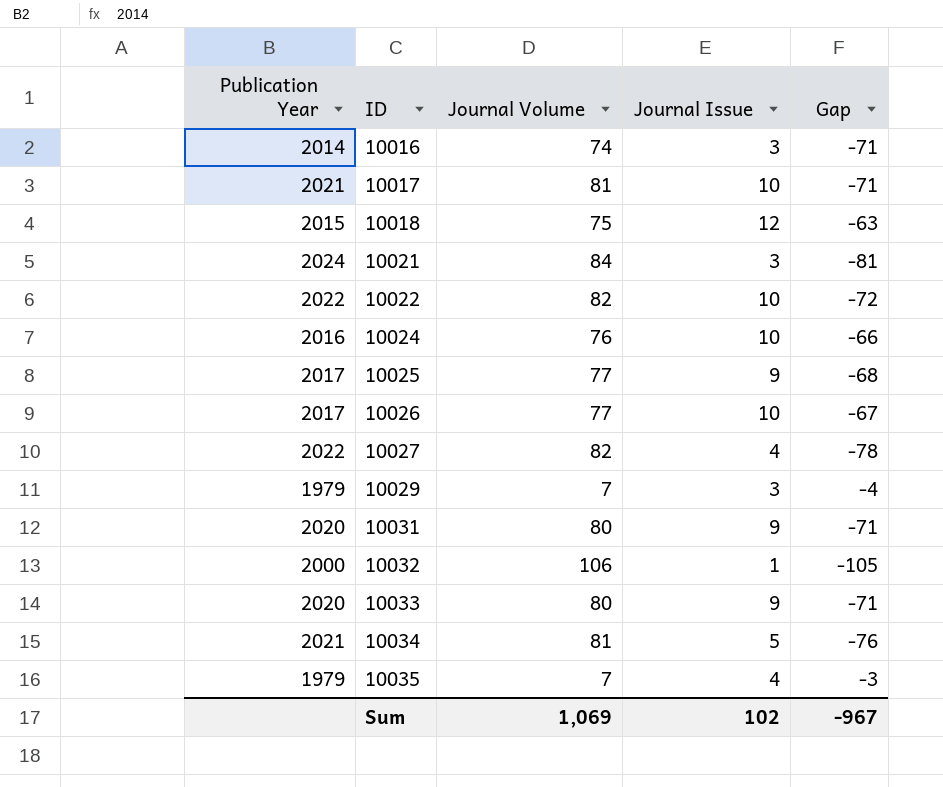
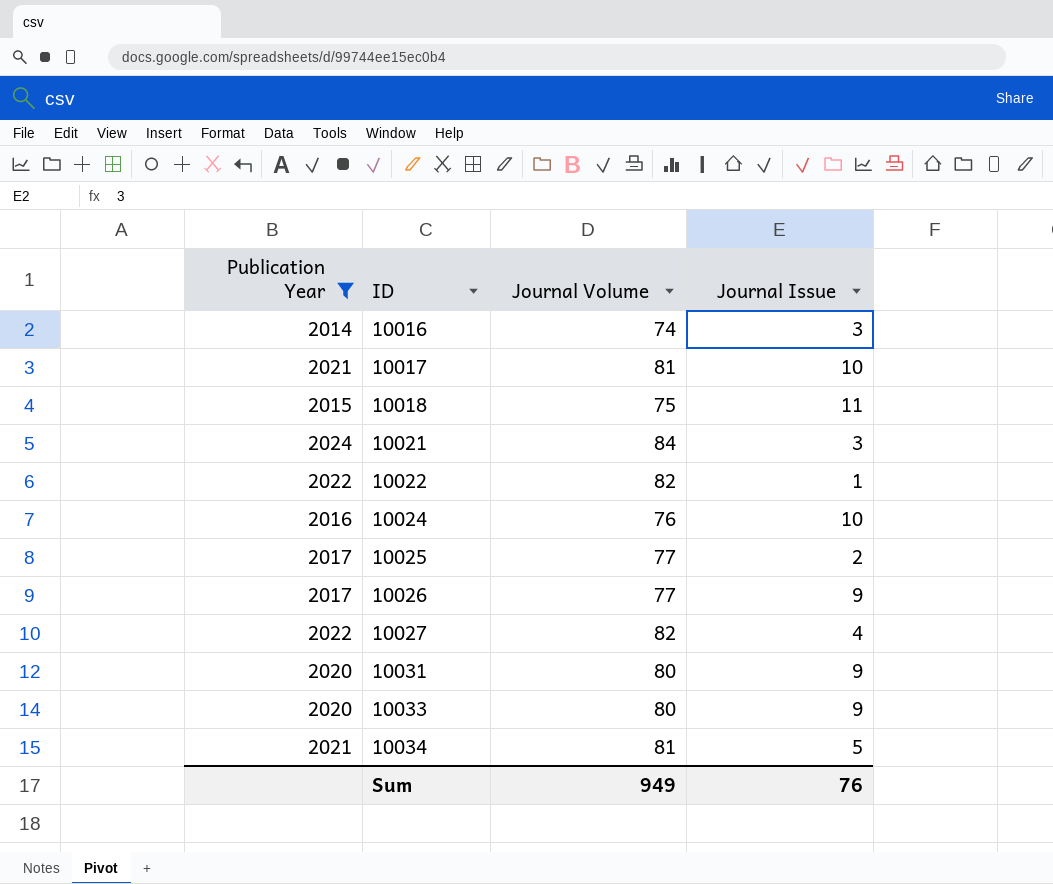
filter: none -> Publication Year >= 2014
column Gap | formula: [Journal Issue] - [Journal Volume] -> none
10018 | Journal Issue: 12 -> 11
10022 | Journal Issue: 10 -> 1
10025 | Journal Issue: 9 -> 2
10026 | Journal Issue: 10 -> 9
Sum | Journal Volume: 1,069 -> 949
Sum | Journal Issue: 102 -> 76

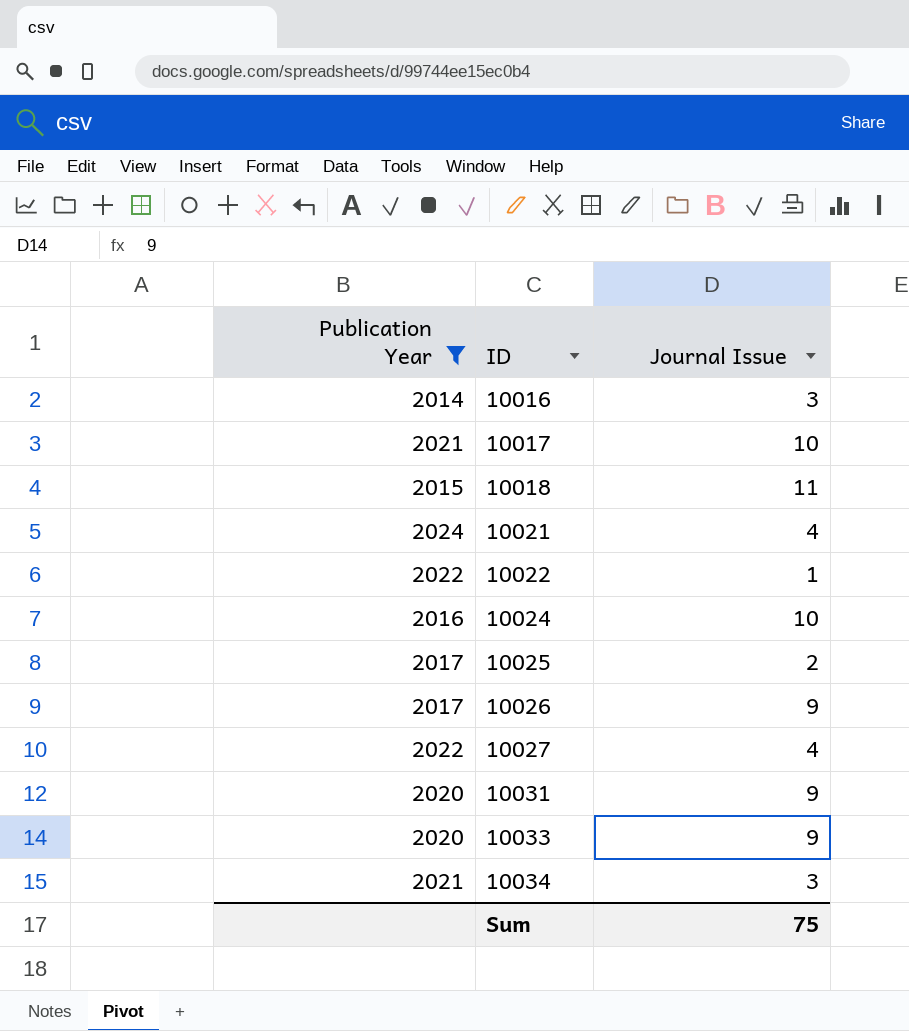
column Journal Volume | position: 3 -> none
10021 | Journal Issue: 3 -> 4
10034 | Journal Issue: 5 -> 3
Sum | Journal Issue: 76 -> 75

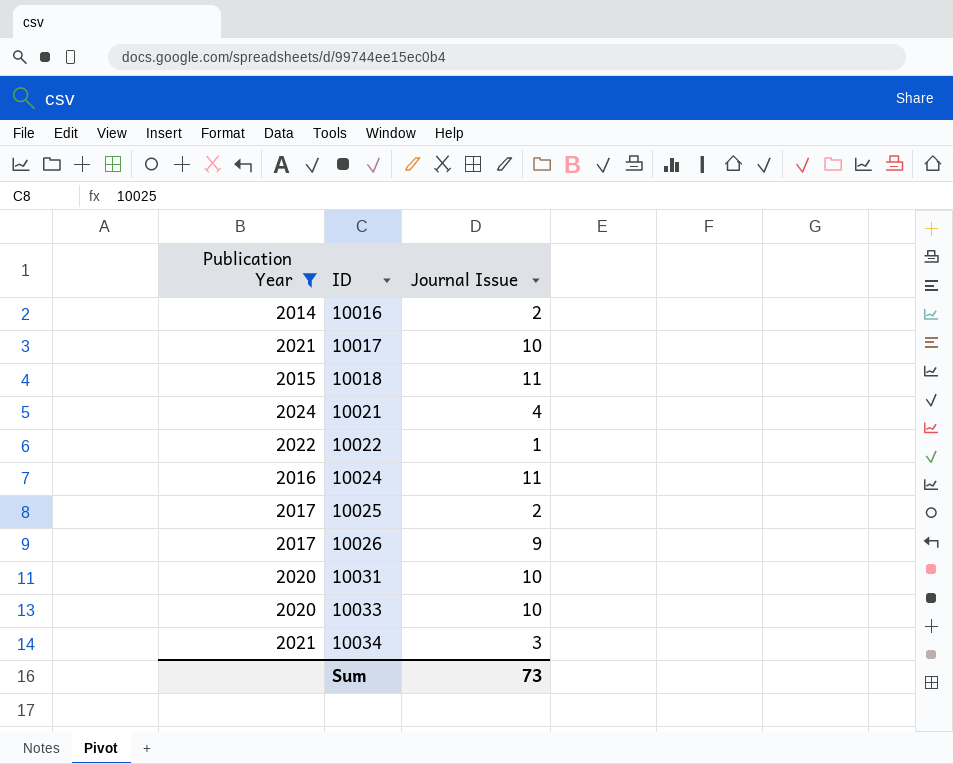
row 10027: 2022 | 4 -> none
10016 | Journal Issue: 3 -> 2
10024 | Journal Issue: 10 -> 11
10031 | Journal Issue: 9 -> 10
10033 | Journal Issue: 9 -> 10
Sum | Journal Issue: 75 -> 73

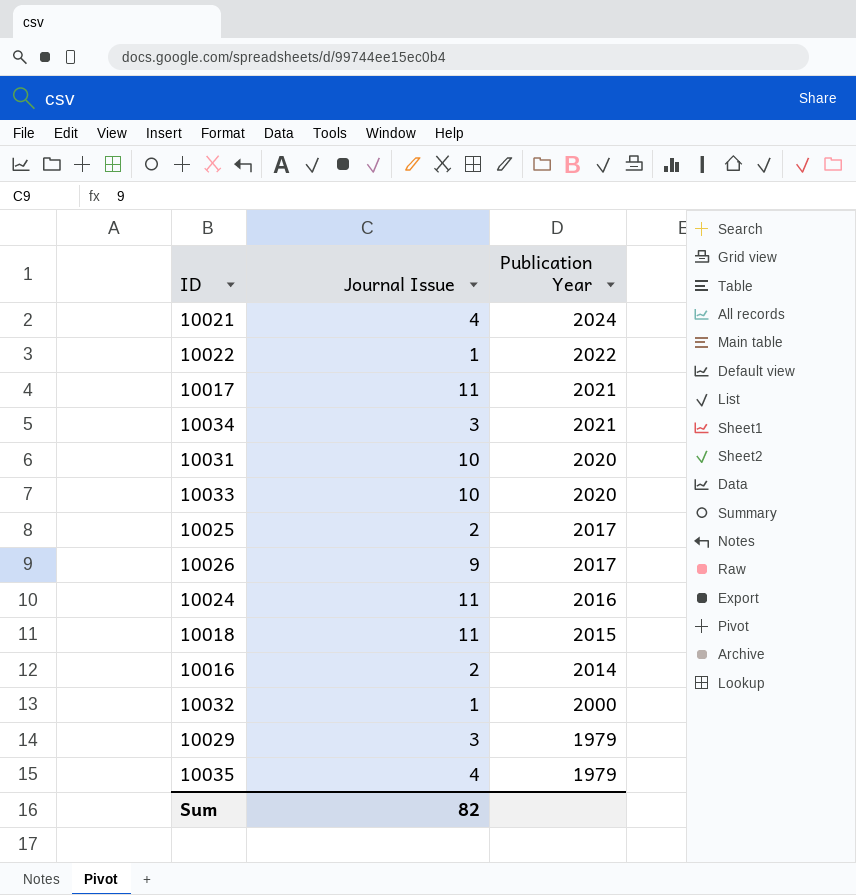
filter: Publication Year >= 2014 -> none
row order: ID ascending -> Publication Year descending
column Publication Year | position: 1 -> 3
10017 | Journal Issue: 10 -> 11
Sum | Journal Issue: 73 -> 82

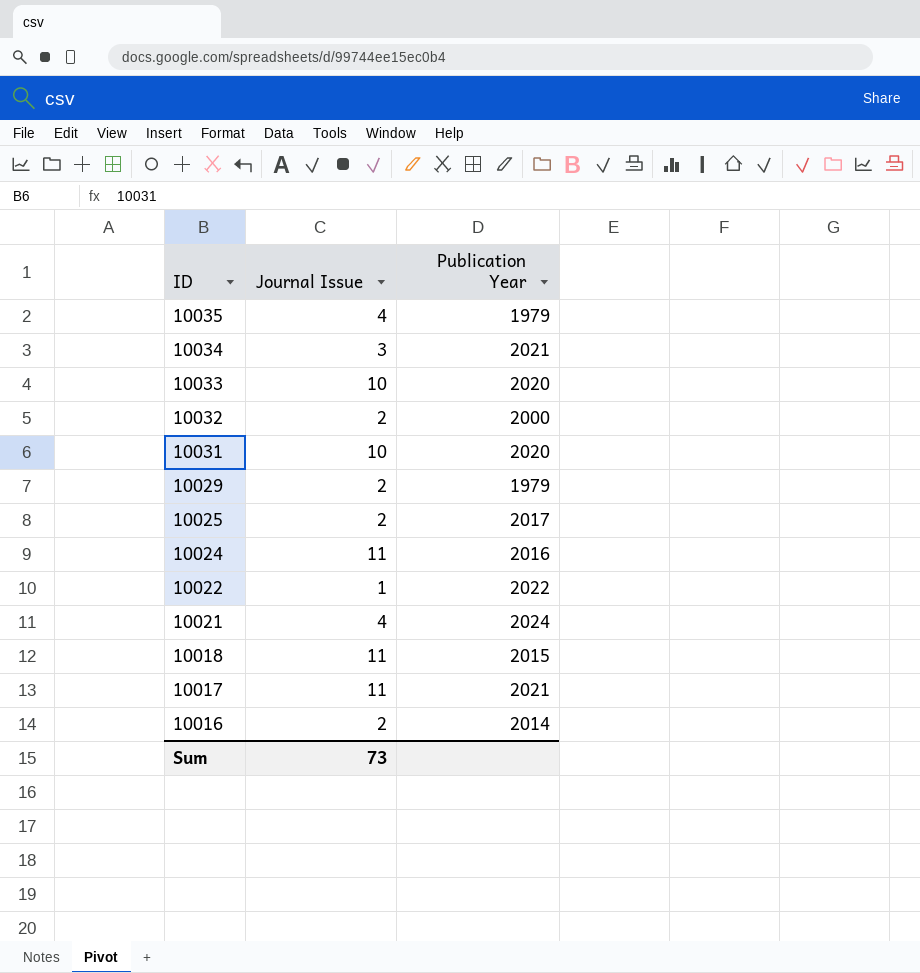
row order: Publication Year descending -> ID descending
row 10026: 9 | 2017 -> none
10032 | Journal Issue: 1 -> 2
10029 | Journal Issue: 3 -> 2
Sum | Journal Issue: 82 -> 73

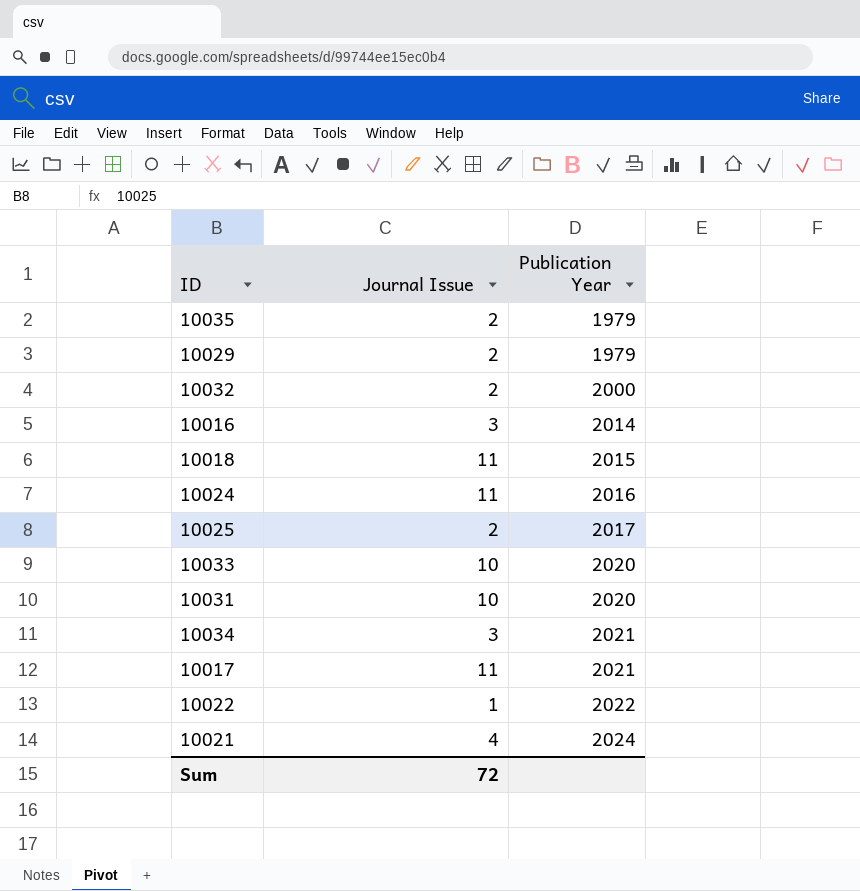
row order: ID descending -> Publication Year ascending
10035 | Journal Issue: 4 -> 2
10016 | Journal Issue: 2 -> 3
Sum | Journal Issue: 73 -> 72

